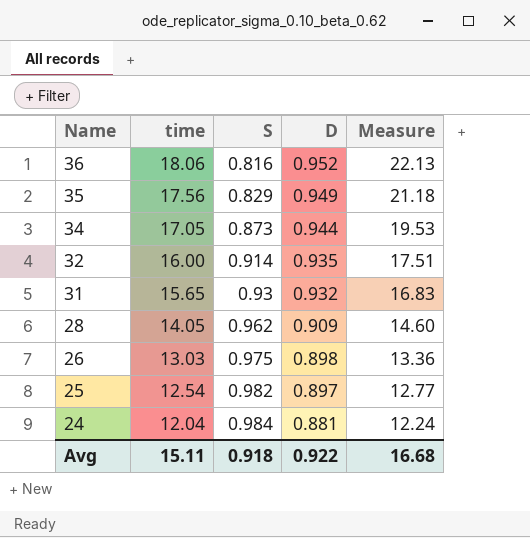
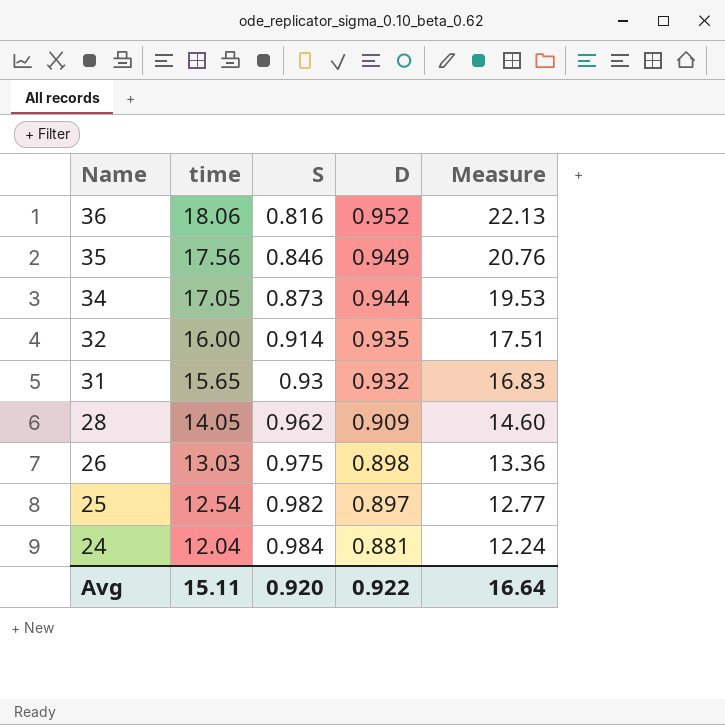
35 | S: 0.829 -> 0.846
35 | Measure: 21.18 -> 20.76
Avg | S: 0.918 -> 0.920
Avg | Measure: 16.68 -> 16.64

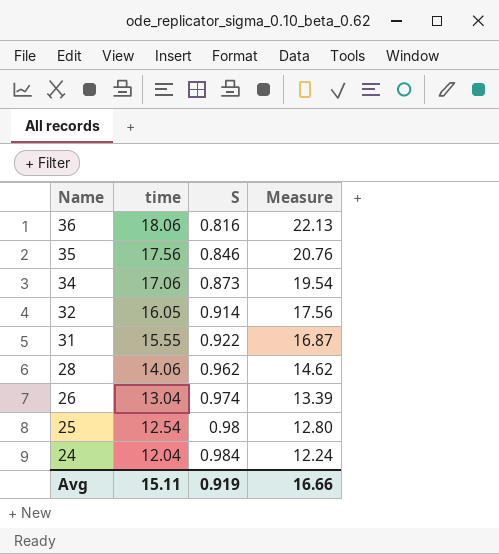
column D | position: 4 -> none
34 | time: 17.05 -> 17.06
34 | Measure: 19.53 -> 19.54
32 | time: 16.00 -> 16.05
32 | Measure: 17.51 -> 17.56
31 | time: 15.65 -> 15.55
31 | S: 0.93 -> 0.922
31 | Measure: 16.83 -> 16.87
28 | time: 14.05 -> 14.06
28 | Measure: 14.60 -> 14.62
26 | time: 13.03 -> 13.04
26 | S: 0.975 -> 0.974
26 | Measure: 13.36 -> 13.39
25 | S: 0.982 -> 0.98
25 | Measure: 12.77 -> 12.80
Avg | S: 0.920 -> 0.919
Avg | Measure: 16.64 -> 16.66

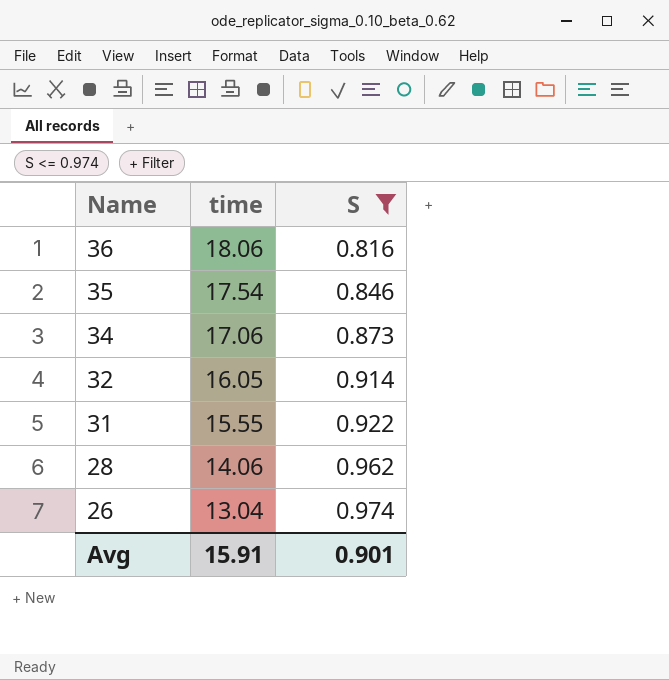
filter: none -> S <= 0.974
column Measure | formula: [time] / [S] -> none
35 | time: 17.56 -> 17.54
Avg | time: 15.11 -> 15.91
Avg | S: 0.919 -> 0.901

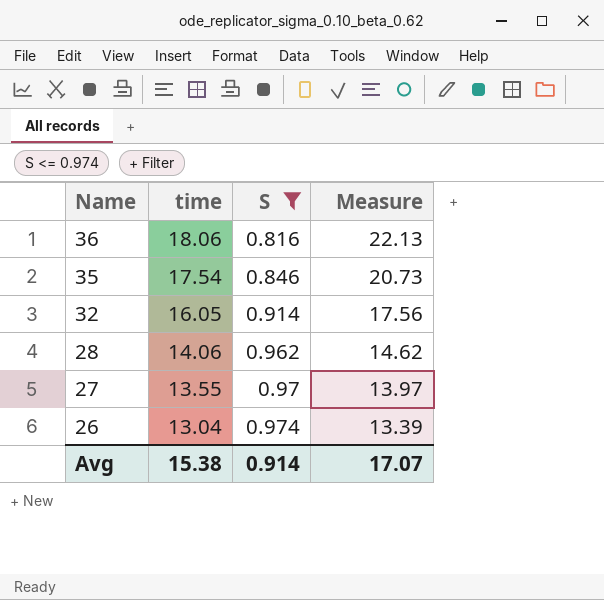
column Measure | formula: none -> [time] / [S]
row 34: 17.06 | 0.873 -> none
row 31: 15.55 | 0.922 -> none
row 27: none -> 13.55 | 0.97 | 13.97
Avg | time: 15.91 -> 15.38
Avg | S: 0.901 -> 0.914

